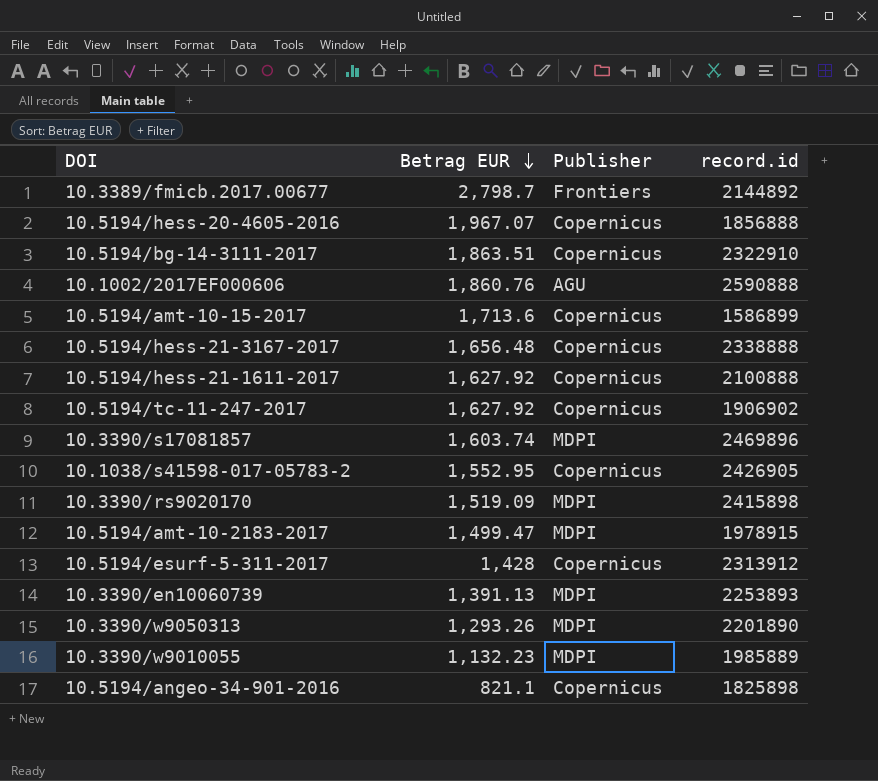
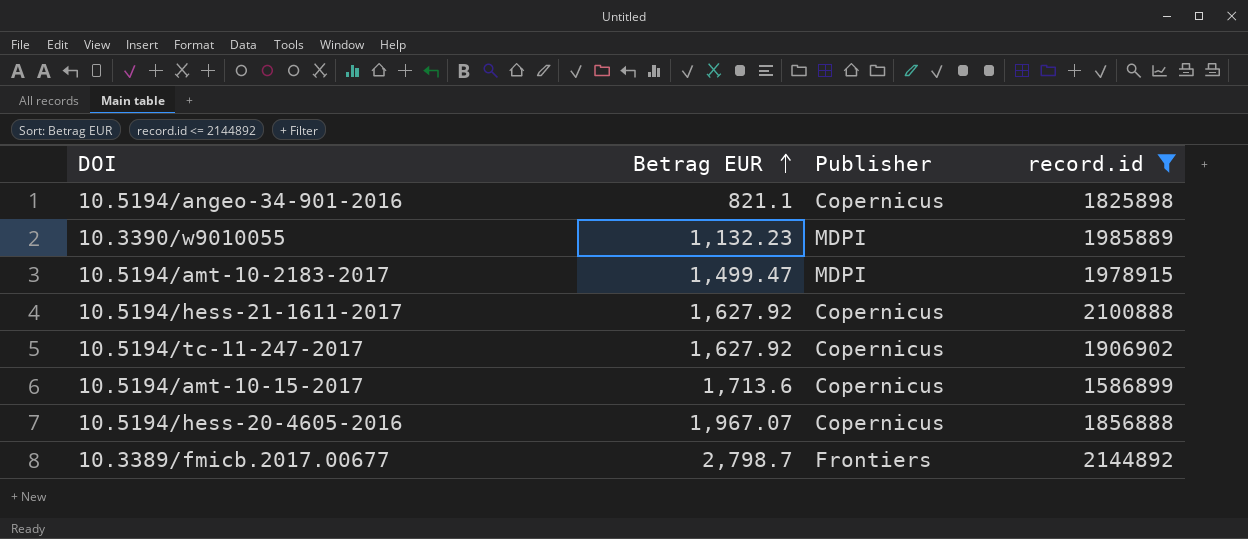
filter: none -> record.id <= 2144892
row order: Betrag EUR descending -> Betrag EUR ascending

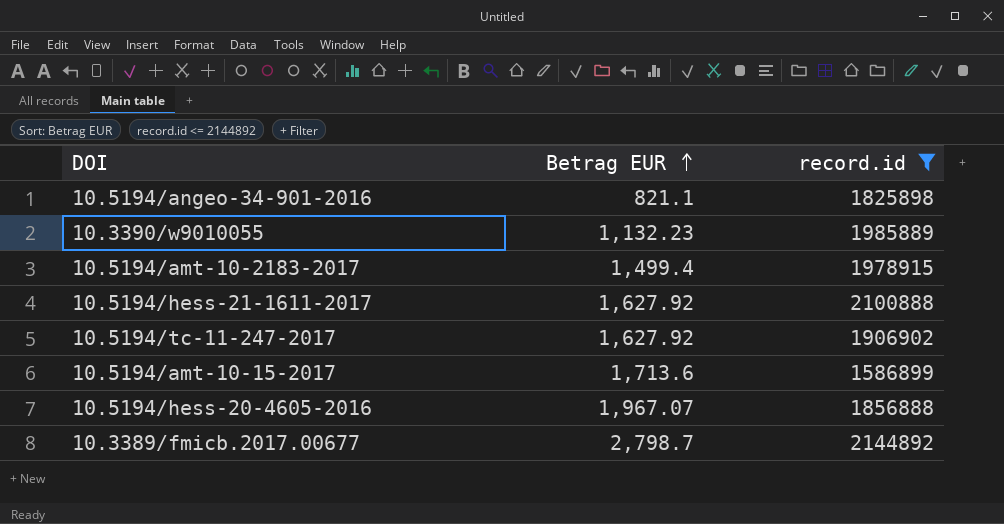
column Publisher | position: 3 -> none
10.5194/amt-10-2183-2017 | Betrag EUR: 1,499.47 -> 1,499.4

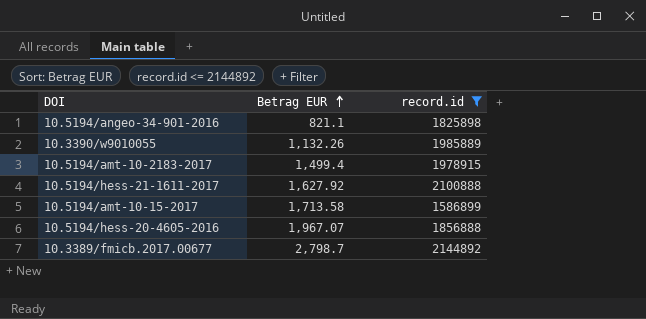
row 10.5194/tc-11-247-2017: 1,627.92 | 1906902 -> none
10.3390/w9010055 | Betrag EUR: 1,132.23 -> 1,132.26
10.5194/amt-10-15-2017 | Betrag EUR: 1,713.6 -> 1,713.58

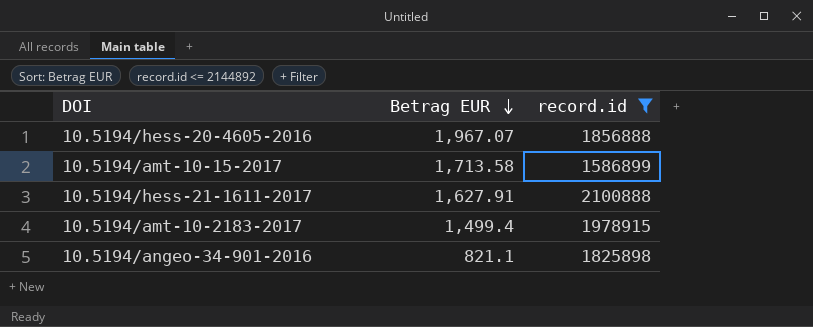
row order: Betrag EUR ascending -> Betrag EUR descending
row 10.3390/w9010055: 1,132.26 | 1985889 -> none
row 10.3389/fmicb.2017.00677: 2,798.7 | 2144892 -> none
10.5194/hess-21-1611-2017 | Betrag EUR: 1,627.92 -> 1,627.91

